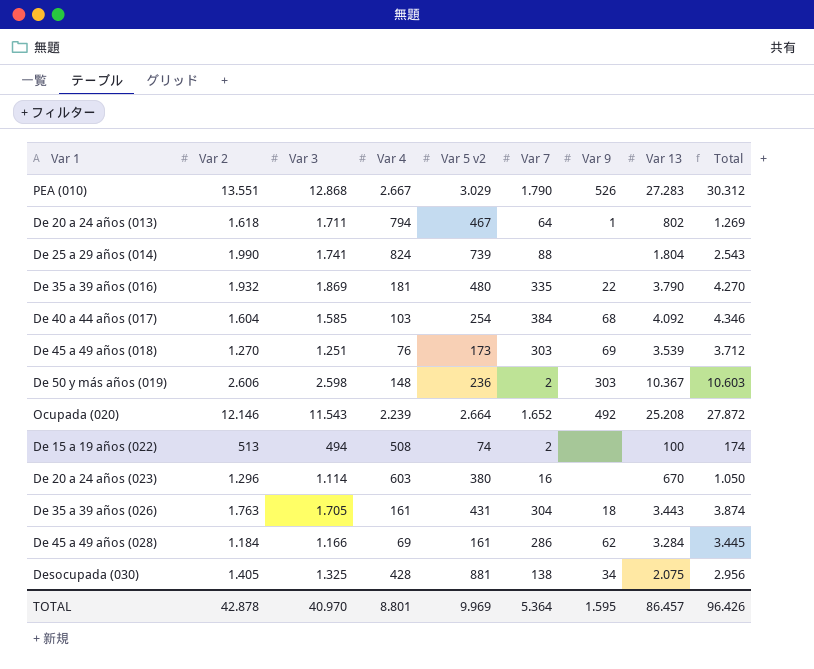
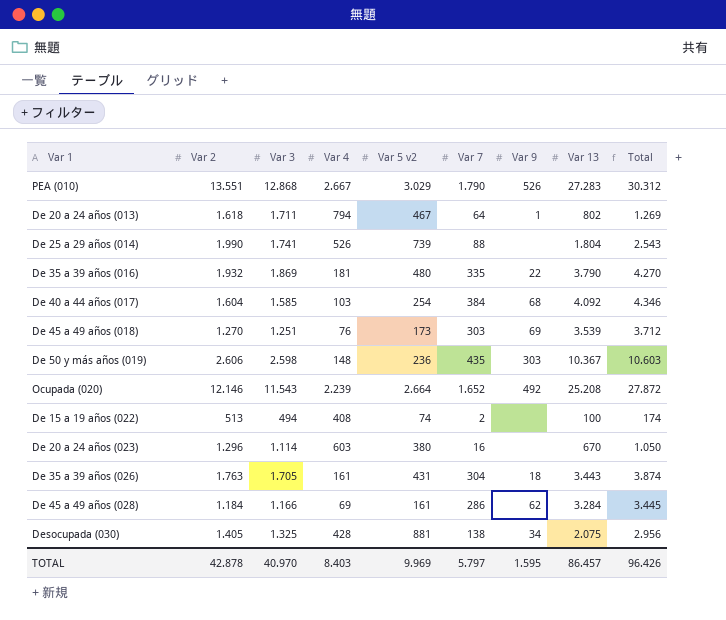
De 25 a 29 años (014) | Var 4: 824 -> 526
De 50 y más años (019) | Var 7: 2 -> 435
De 15 a 19 años (022) | Var 4: 508 -> 408
TOTAL | Var 4: 8.801 -> 8.403
TOTAL | Var 7: 5.364 -> 5.797

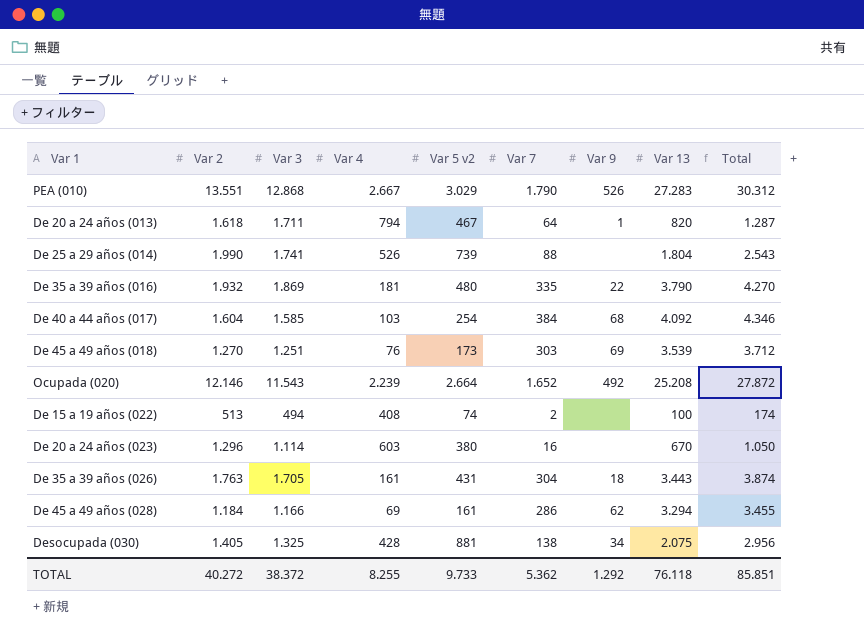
row De 50 y más años (019): 2.606 | 2.598 | 148 | 236 | 435 | 303 | 10.367 | 10.603 -> none
De 20 a 24 años (013) | Var 13: 802 -> 820
De 20 a 24 años (013) | Total: 1.269 -> 1.287
De 45 a 49 años (028) | Var 13: 3.284 -> 3.294
De 45 a 49 años (028) | Total: 3.445 -> 3.455
TOTAL | Var 2: 42.878 -> 40.272
TOTAL | Var 3: 40.970 -> 38.372
TOTAL | Var 4: 8.403 -> 8.255
TOTAL | Var 5 v2: 9.969 -> 9.733
TOTAL | Var 7: 5.797 -> 5.362
TOTAL | Var 9: 1.595 -> 1.292
TOTAL | Var 13: 86.457 -> 76.118
TOTAL | Total: 96.426 -> 85.851

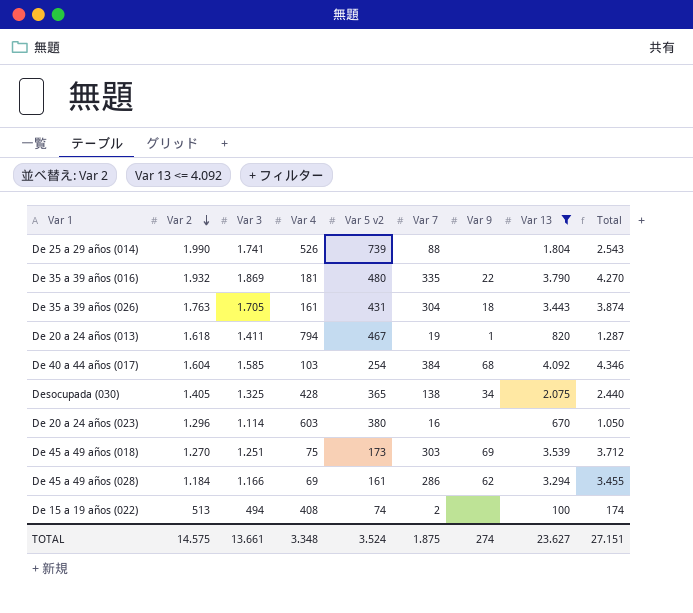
filter: none -> Var 13 <= 4.092
row order: none -> Var 2 descending
De 20 a 24 años (013) | Var 3: 1.711 -> 1.411
De 20 a 24 años (013) | Var 7: 64 -> 19
Desocupada (030) | Var 5 v2: 881 -> 365
Desocupada (030) | Total: 2.956 -> 2.440
De 45 a 49 años (018) | Var 4: 76 -> 75
TOTAL | Var 2: 40.272 -> 14.575
TOTAL | Var 3: 38.372 -> 13.661
TOTAL | Var 4: 8.255 -> 3.348
TOTAL | Var 5 v2: 9.733 -> 3.524
TOTAL | Var 7: 5.362 -> 1.875
TOTAL | Var 9: 1.292 -> 274
TOTAL | Var 13: 76.118 -> 23.627
TOTAL | Total: 85.851 -> 27.151

